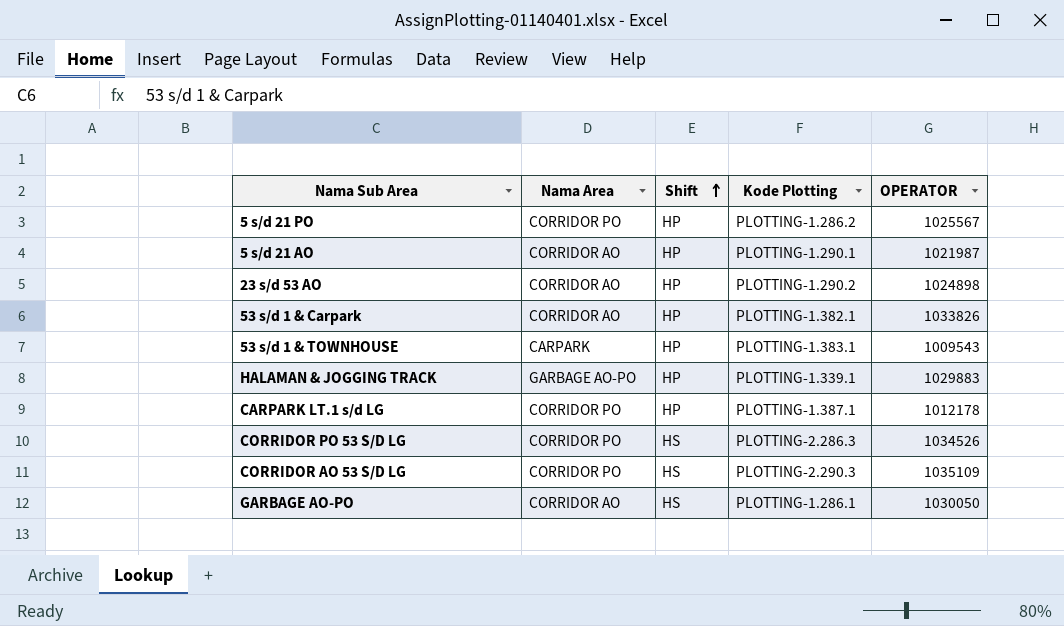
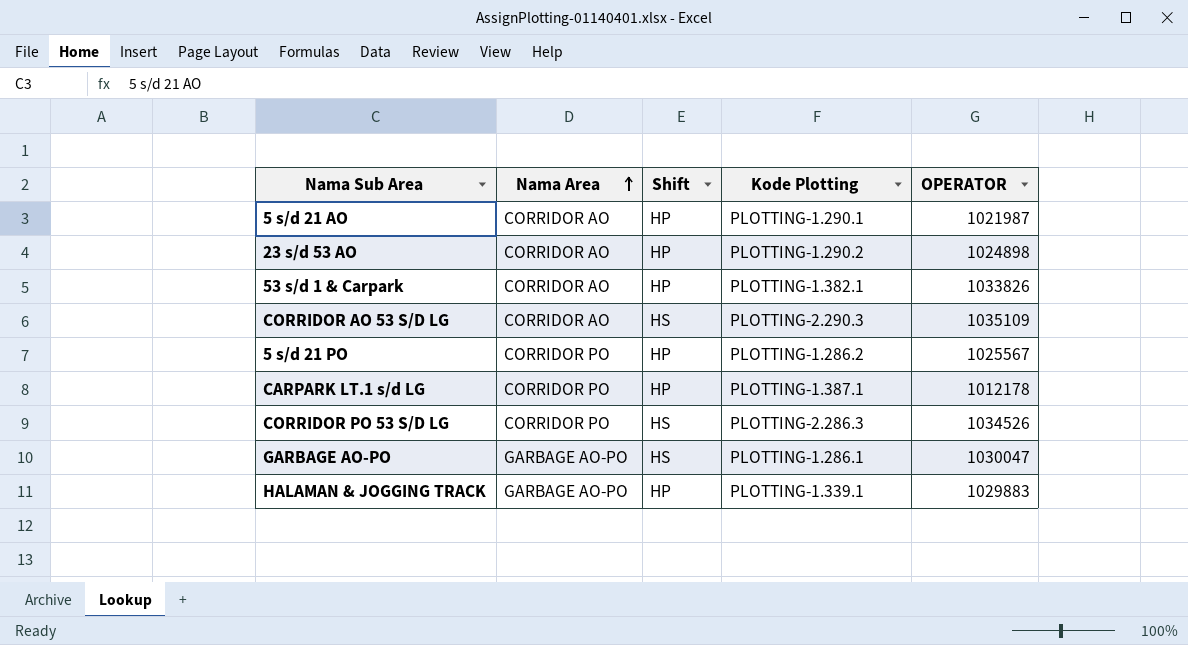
row order: Shift ascending -> Nama Area ascending
row 53 s/d 1 & TOWNHOUSE: CARPARK | HP | PLOTTING-1.383.1 | 1009543 -> none
CORRIDOR AO 53 S/D LG | Nama Area: CORRIDOR PO -> CORRIDOR AO
GARBAGE AO-PO | Nama Area: CORRIDOR AO -> GARBAGE AO-PO
GARBAGE AO-PO | OPERATOR: 1030050 -> 1030047

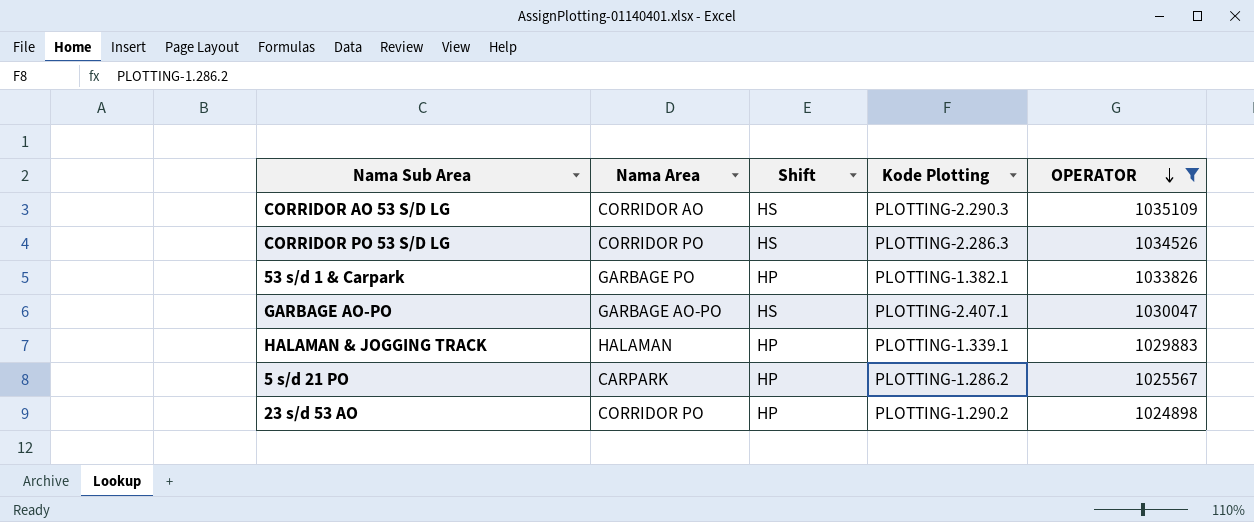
filter: none -> OPERATOR >= 1024898
row order: Nama Area ascending -> OPERATOR descending
53 s/d 1 & Carpark | Nama Area: CORRIDOR AO -> GARBAGE PO
GARBAGE AO-PO | Kode Plotting: PLOTTING-1.286.1 -> PLOTTING-2.407.1
HALAMAN & JOGGING TRACK | Nama Area: GARBAGE AO-PO -> HALAMAN
5 s/d 21 PO | Nama Area: CORRIDOR PO -> CARPARK
23 s/d 53 AO | Nama Area: CORRIDOR AO -> CORRIDOR PO

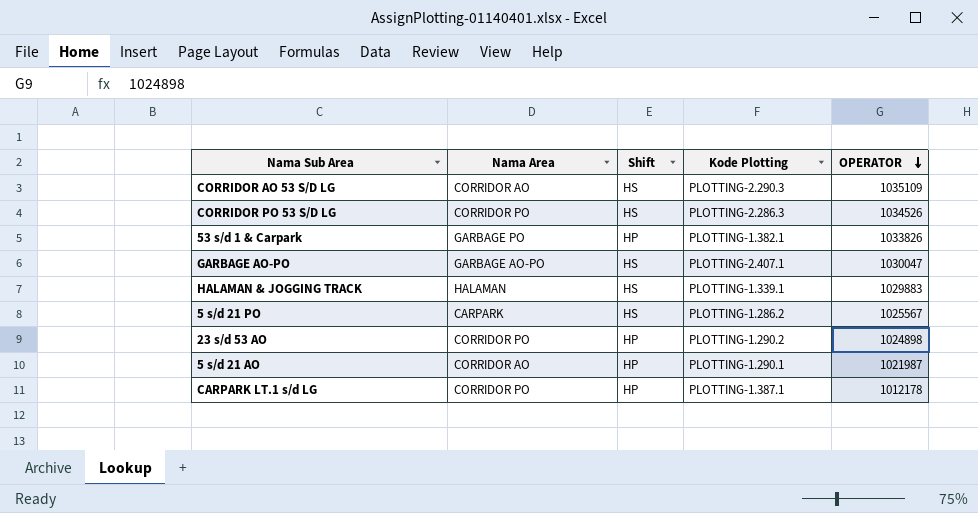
filter: OPERATOR >= 1024898 -> none
HALAMAN & JOGGING TRACK | Shift: HP -> HS
5 s/d 21 PO | Shift: HP -> HS

